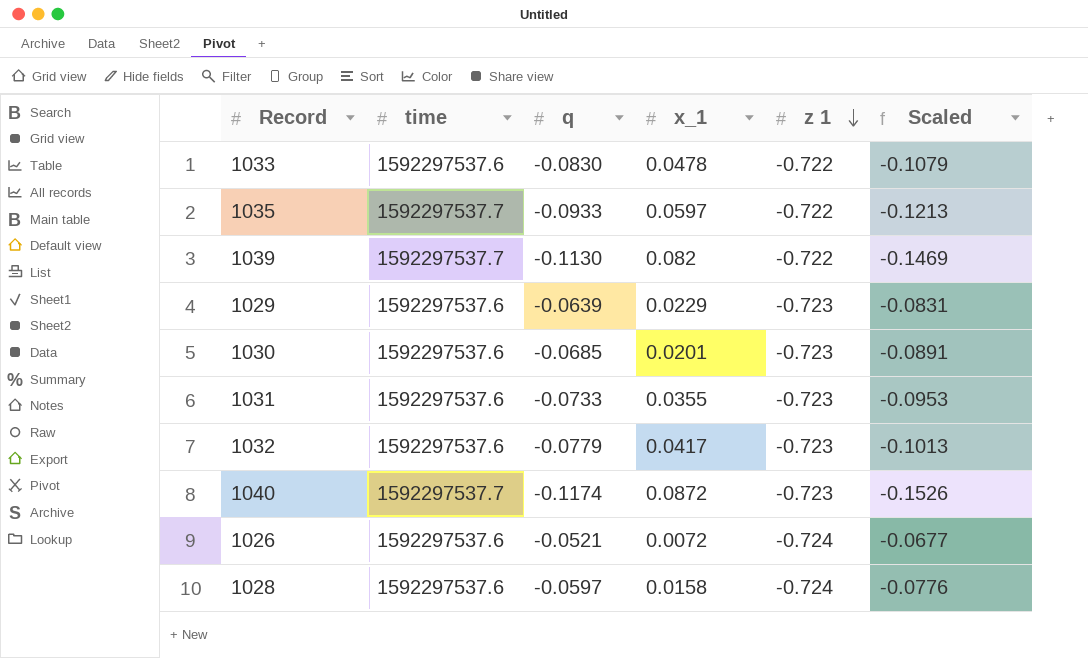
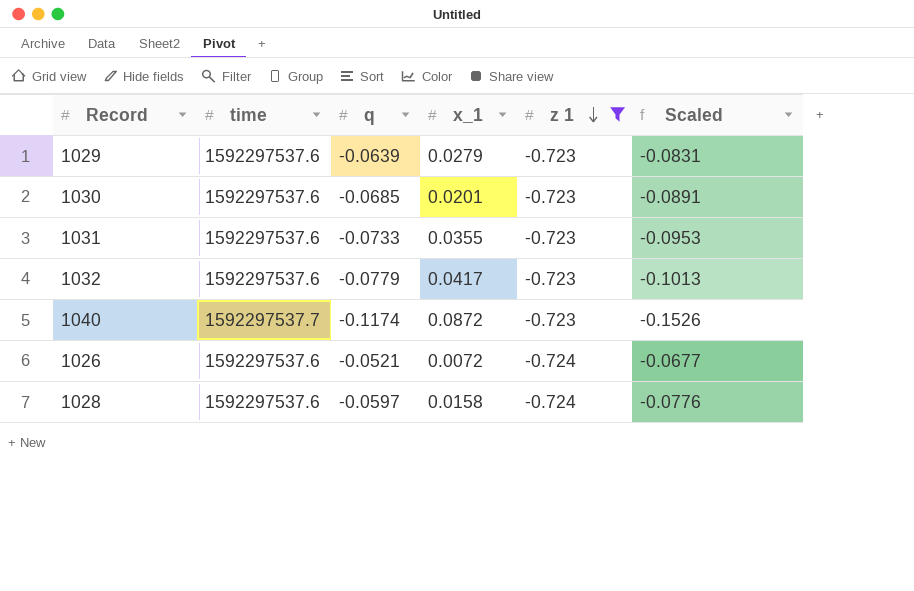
filter: none -> z 1 != -0.722
1029 | x_1: 0.0229 -> 0.0279

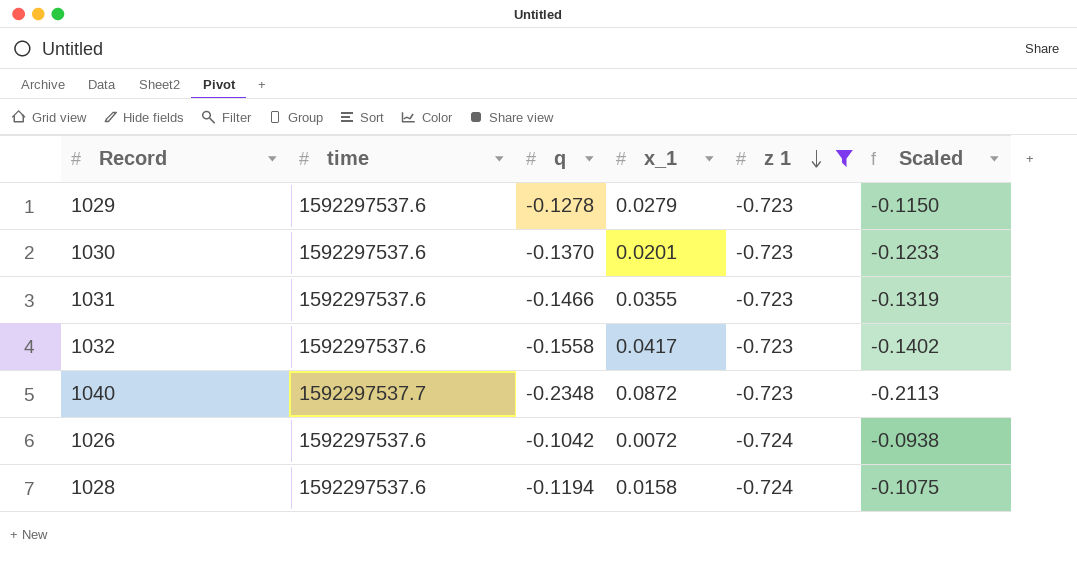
column Scaled | formula: [q] * 1.3 -> [q] * 0.9
1029 | q: -0.0639 -> -0.1278
1030 | q: -0.0685 -> -0.1370
1031 | q: -0.0733 -> -0.1466
1032 | q: -0.0779 -> -0.1558
1040 | q: -0.1174 -> -0.2348
1026 | q: -0.0521 -> -0.1042
1028 | q: -0.0597 -> -0.1194

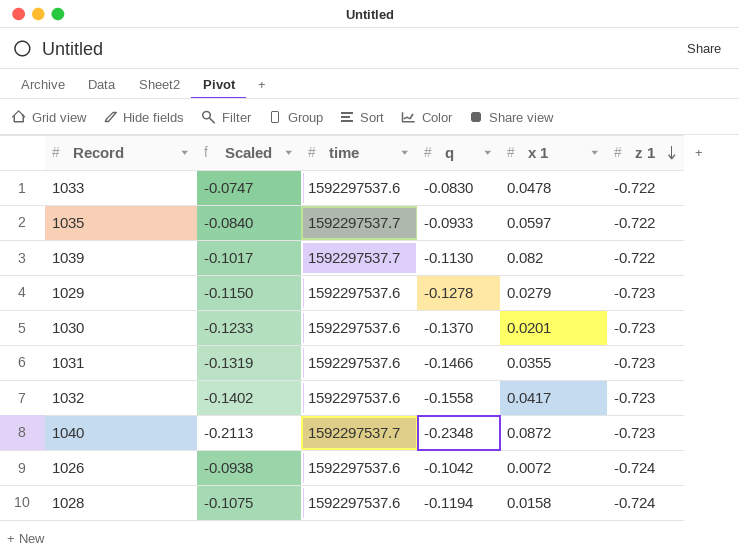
filter: z 1 != -0.722 -> none
column Scaled | position: 6 -> 2
column name: x_1 -> x 1

